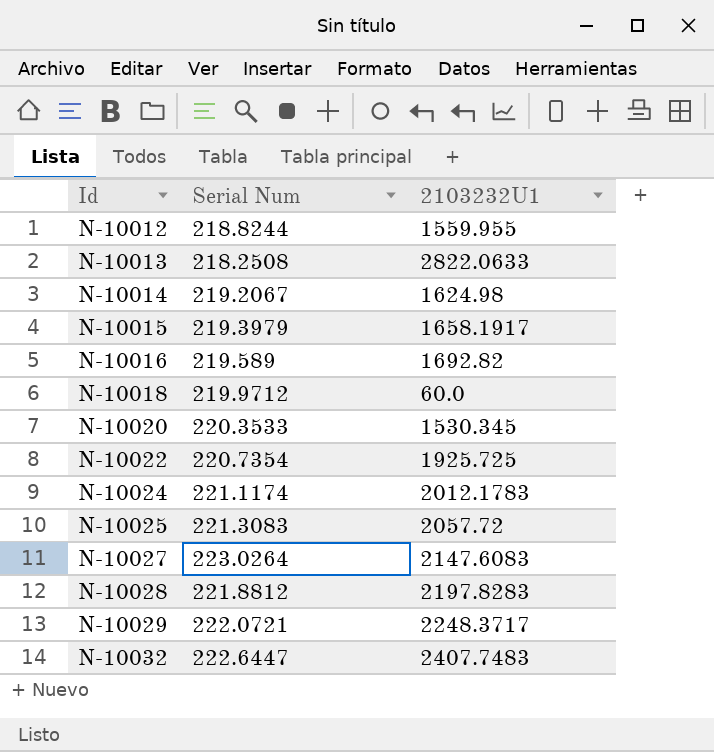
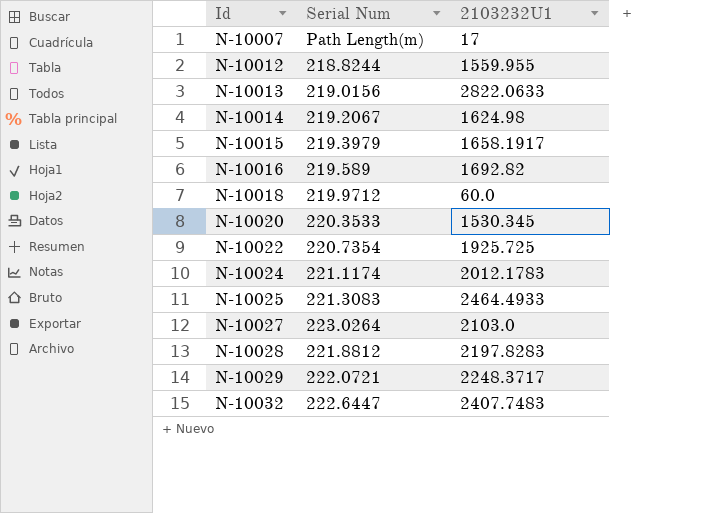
row N-10007: none -> Path Length(m) | 17
N-10013 | Serial Num: 218.2508 -> 219.0156
N-10025 | 2103232U1: 2057.72 -> 2464.4933
N-10027 | 2103232U1: 2147.6083 -> 2103.0

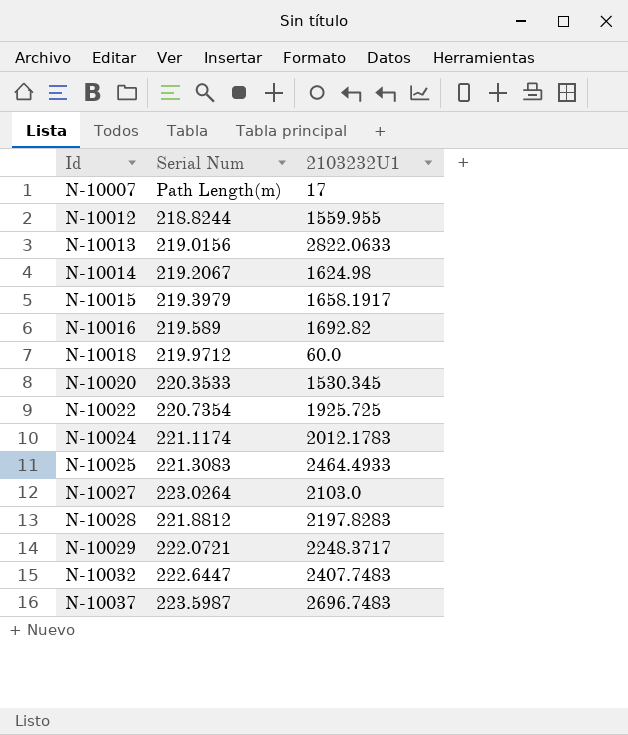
row N-10037: none -> 223.5987 | 2696.7483

